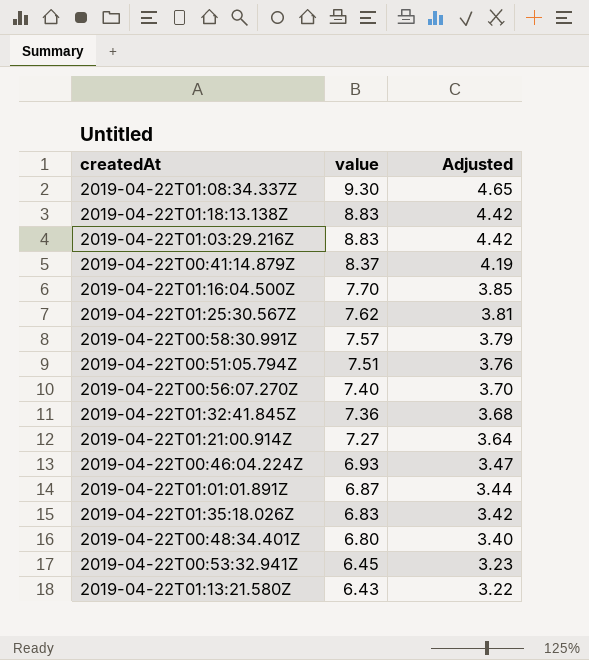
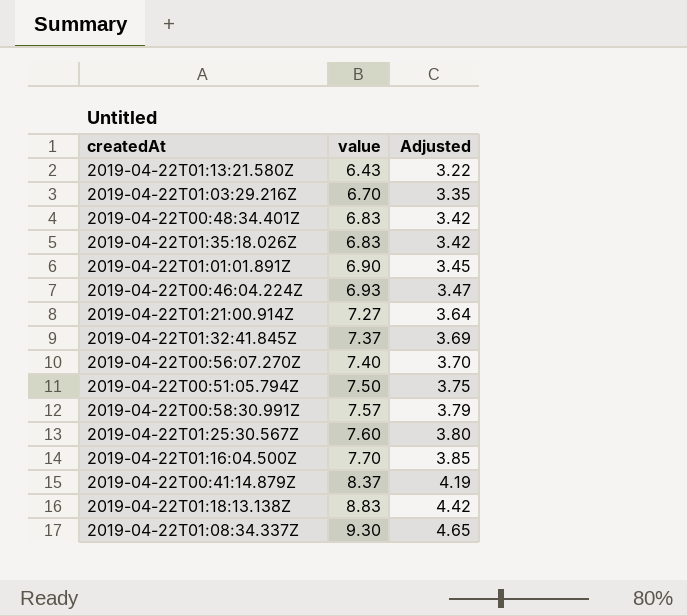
row order: value descending -> value ascending
row 2019-04-22T00:53:32.941Z: 6.45 | 3.23 -> none
2019-04-22T01:03:29.216Z | value: 8.83 -> 6.70
2019-04-22T01:03:29.216Z | Adjusted: 4.42 -> 3.35
2019-04-22T00:48:34.401Z | value: 6.80 -> 6.83
2019-04-22T00:48:34.401Z | Adjusted: 3.40 -> 3.42
2019-04-22T01:01:01.891Z | value: 6.87 -> 6.90
2019-04-22T01:01:01.891Z | Adjusted: 3.44 -> 3.45
2019-04-22T01:32:41.845Z | value: 7.36 -> 7.37
2019-04-22T01:32:41.845Z | Adjusted: 3.68 -> 3.69
2019-04-22T00:51:05.794Z | value: 7.51 -> 7.50
2019-04-22T00:51:05.794Z | Adjusted: 3.76 -> 3.75
2019-04-22T01:25:30.567Z | value: 7.62 -> 7.60
2019-04-22T01:25:30.567Z | Adjusted: 3.81 -> 3.80

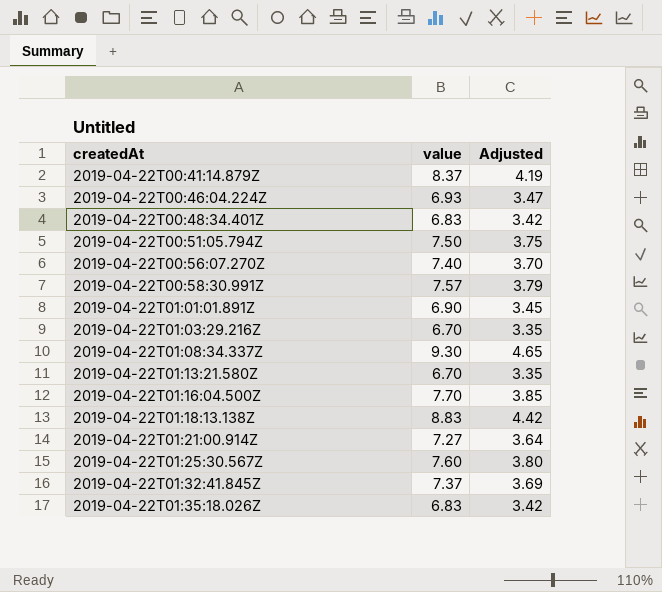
row order: value ascending -> createdAt ascending
2019-04-22T01:13:21.580Z | value: 6.43 -> 6.70
2019-04-22T01:13:21.580Z | Adjusted: 3.22 -> 3.35

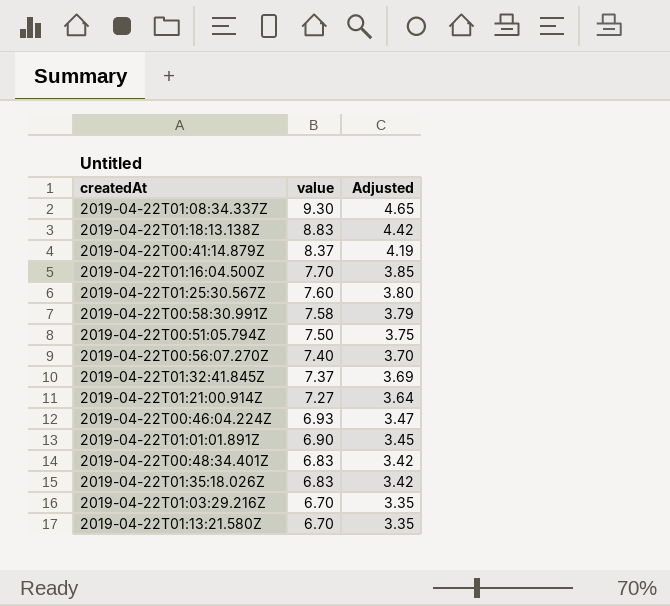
row order: createdAt ascending -> value descending
2019-04-22T00:58:30.991Z | value: 7.57 -> 7.58

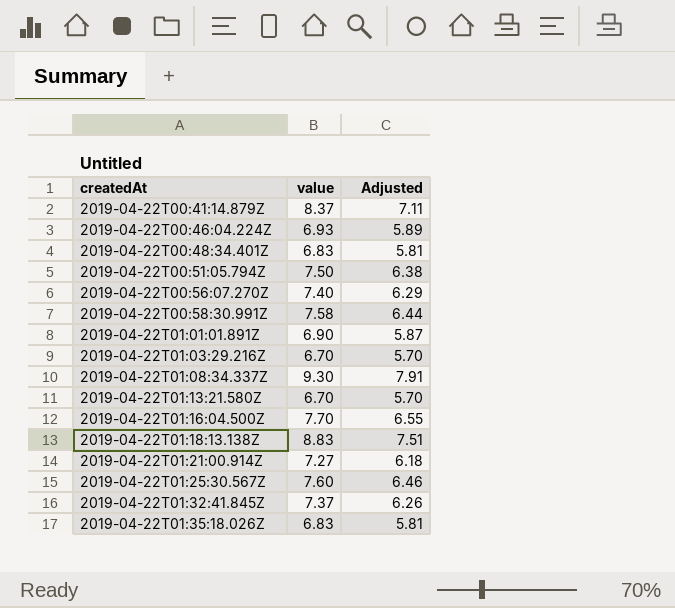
row order: value descending -> createdAt ascending
column Adjusted | formula: [value] * 0.5 -> [value] * 0.85

